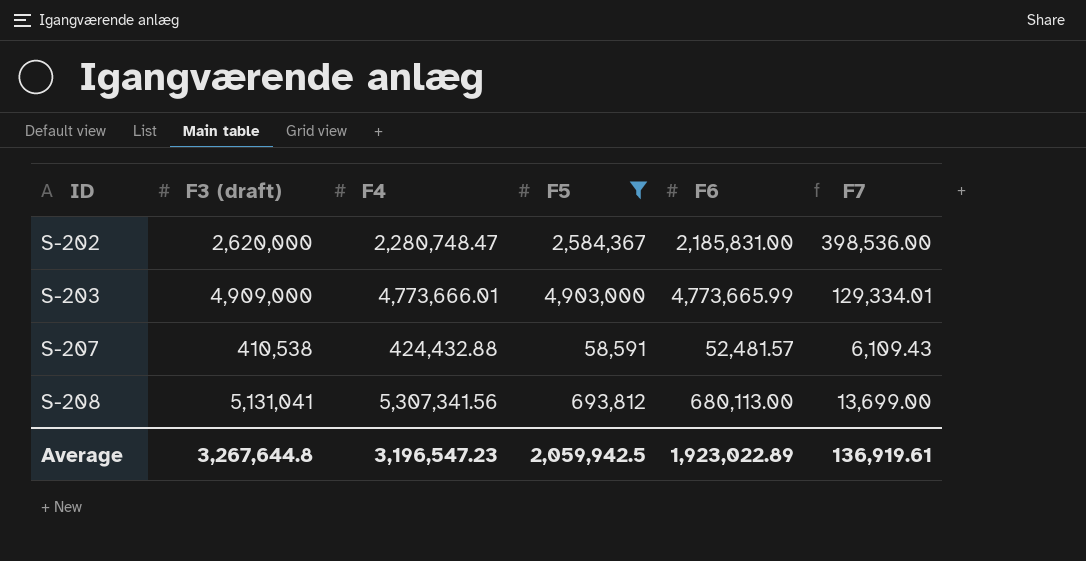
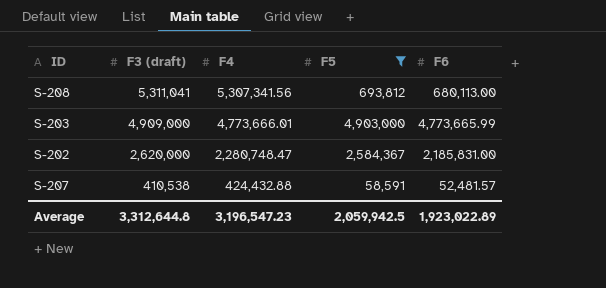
row order: ID ascending -> F3 (draft) descending
column F7 | formula: [F5] - [F6] -> none
S-208 | F3 (draft): 5,131,041 -> 5,311,041
Average | F3 (draft): 3,267,644.8 -> 3,312,644.8

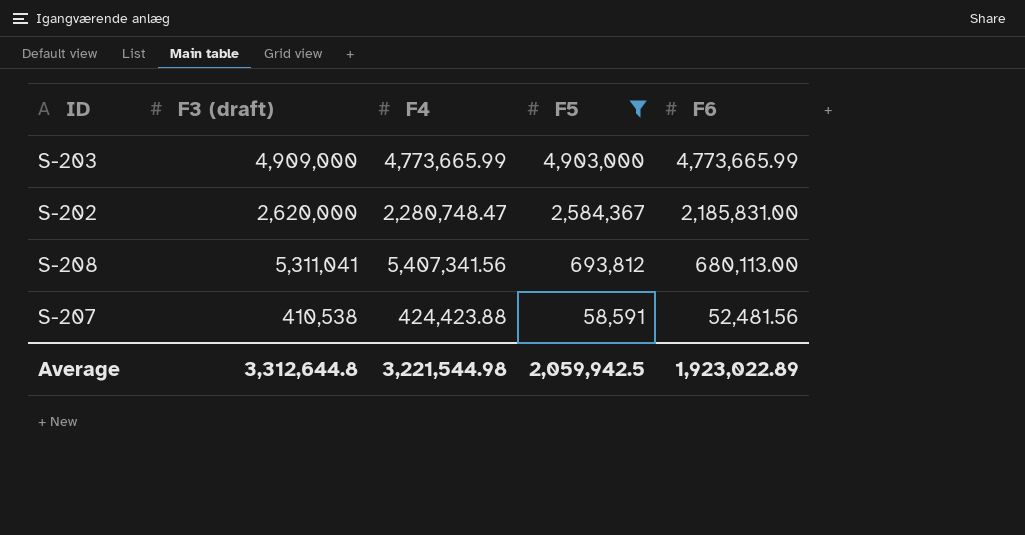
row order: F3 (draft) descending -> F5 descending
S-203 | F4: 4,773,666.01 -> 4,773,665.99
S-208 | F4: 5,307,341.56 -> 5,407,341.56
S-207 | F4: 424,432.88 -> 424,423.88
S-207 | F6: 52,481.57 -> 52,481.56
Average | F4: 3,196,547.23 -> 3,221,544.98

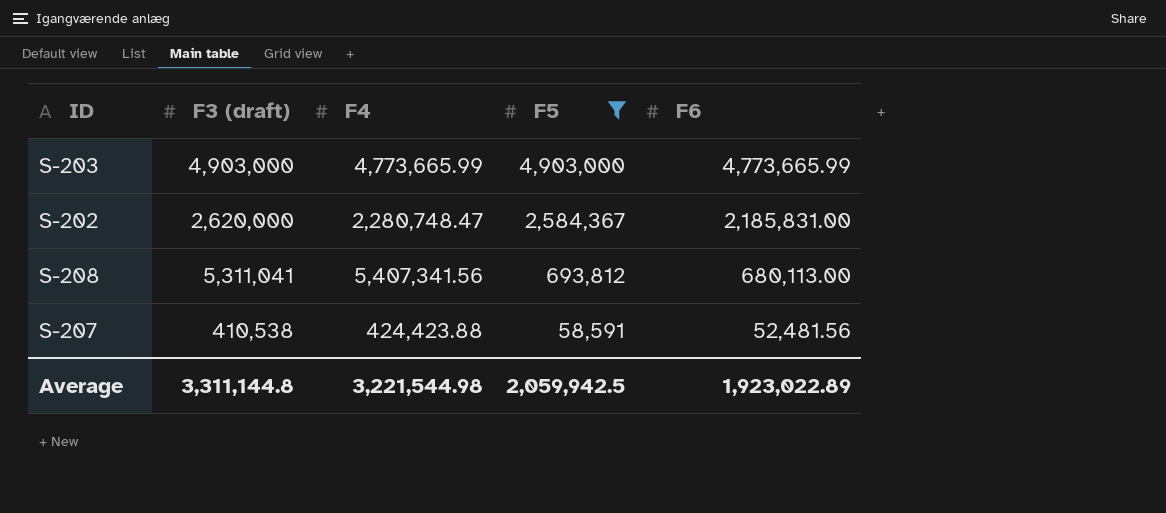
S-203 | F3 (draft): 4,909,000 -> 4,903,000
Average | F3 (draft): 3,312,644.8 -> 3,311,144.8

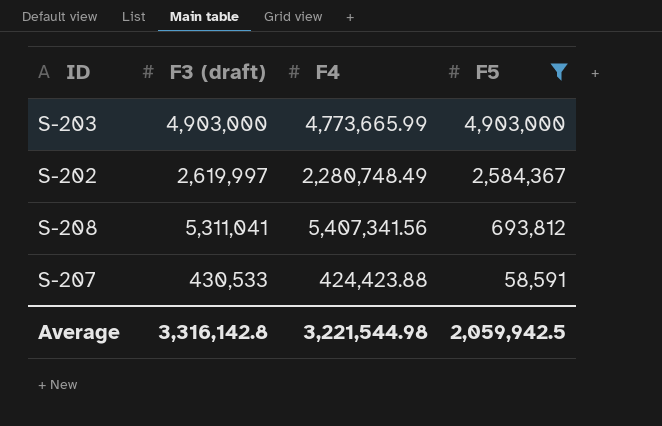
column F6 | position: 5 -> none
S-202 | F3 (draft): 2,620,000 -> 2,619,997
S-202 | F4: 2,280,748.47 -> 2,280,748.49
S-207 | F3 (draft): 410,538 -> 430,533
Average | F3 (draft): 3,311,144.8 -> 3,316,142.8

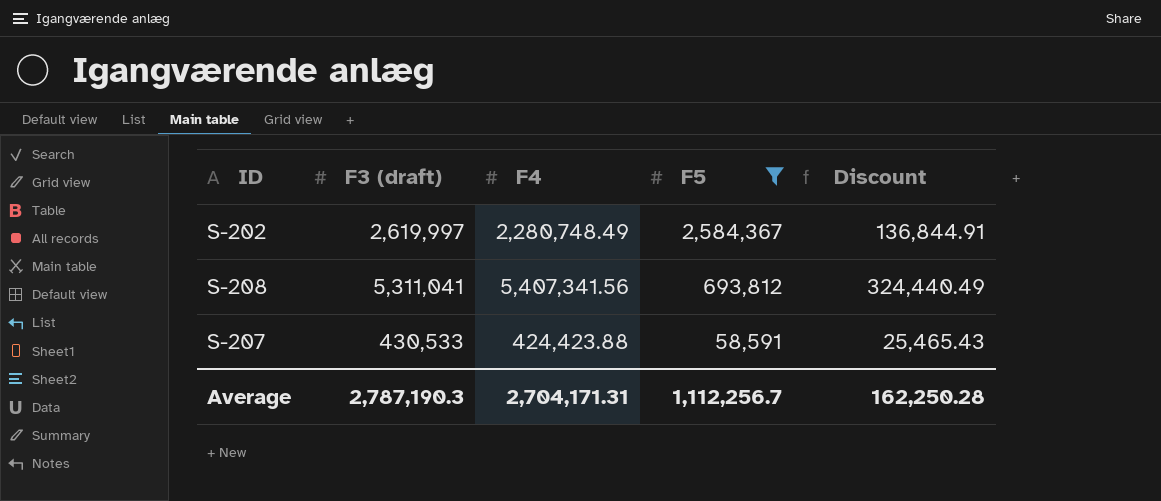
column Discount | formula: none -> [F4] * 0.06
row S-203: 4,903,000 | 4,773,665.99 | 4,903,000 -> none
Average | F3 (draft): 3,316,142.8 -> 2,787,190.3
Average | F4: 3,221,544.98 -> 2,704,171.31
Average | F5: 2,059,942.5 -> 1,112,256.7

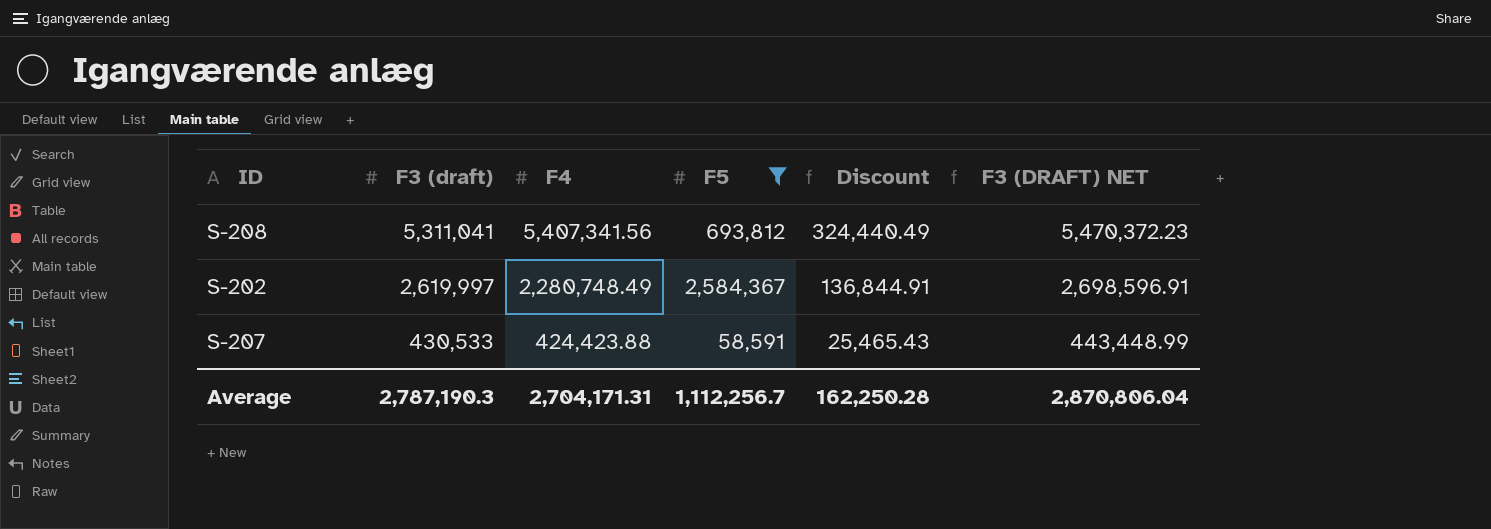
row order: F5 descending -> F3 (draft) descending
column F3 (DRAFT) NET | formula: none -> [F3 (draft)] * 1.03

